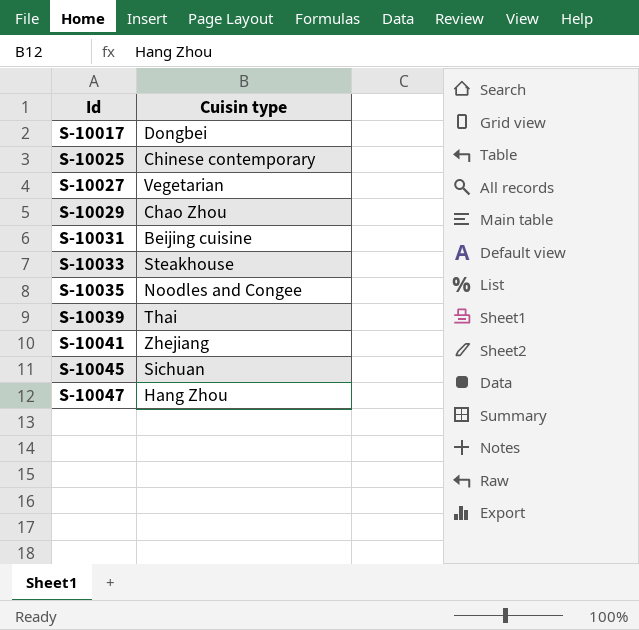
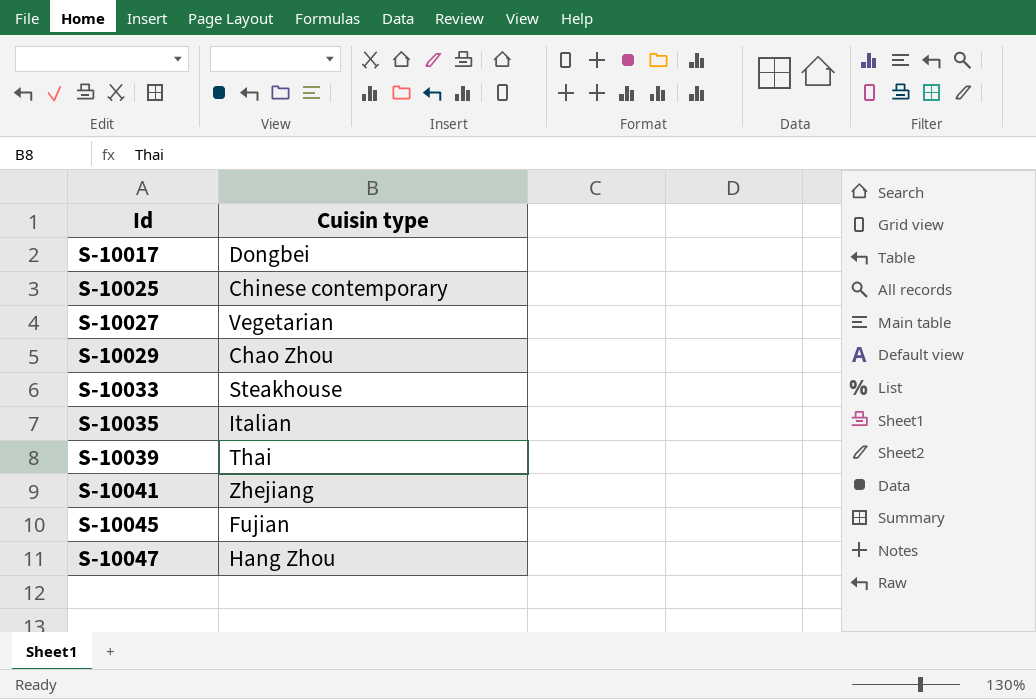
row S-10031: Beijing cuisine -> none
S-10035 | Cuisin type: Noodles and Congee -> Italian
S-10045 | Cuisin type: Sichuan -> Fujian

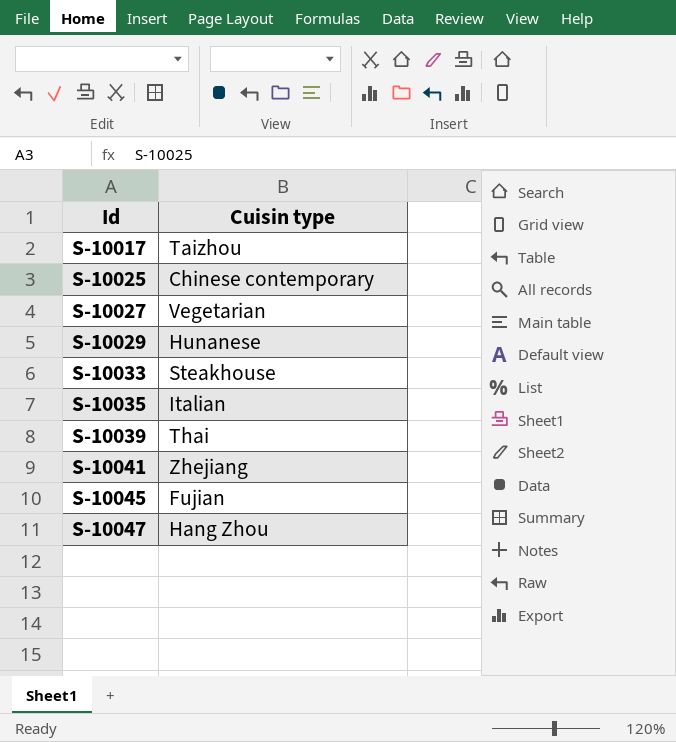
S-10017 | Cuisin type: Dongbei -> Taizhou
S-10029 | Cuisin type: Chao Zhou -> Hunanese

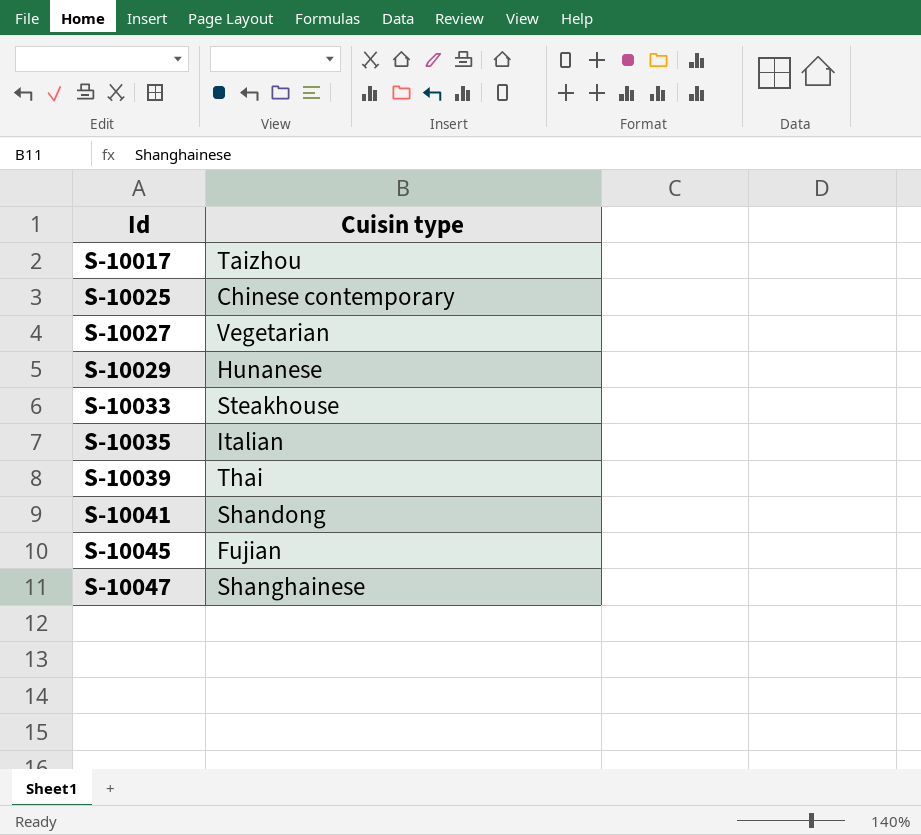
S-10041 | Cuisin type: Zhejiang -> Shandong
S-10047 | Cuisin type: Hang Zhou -> Shanghainese

